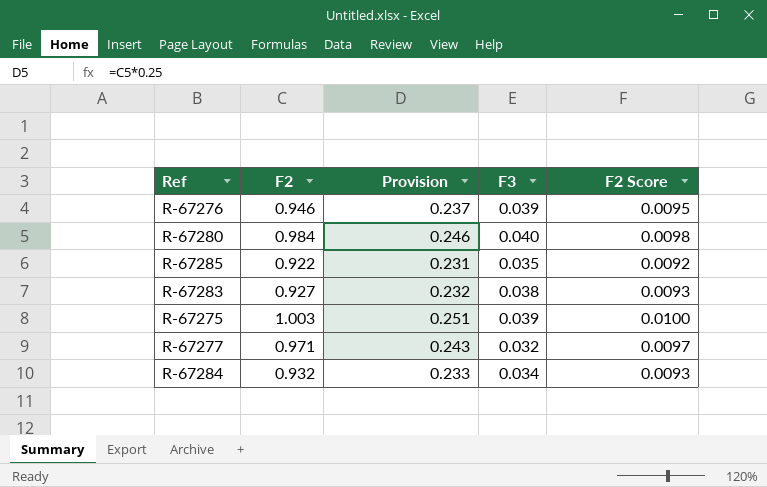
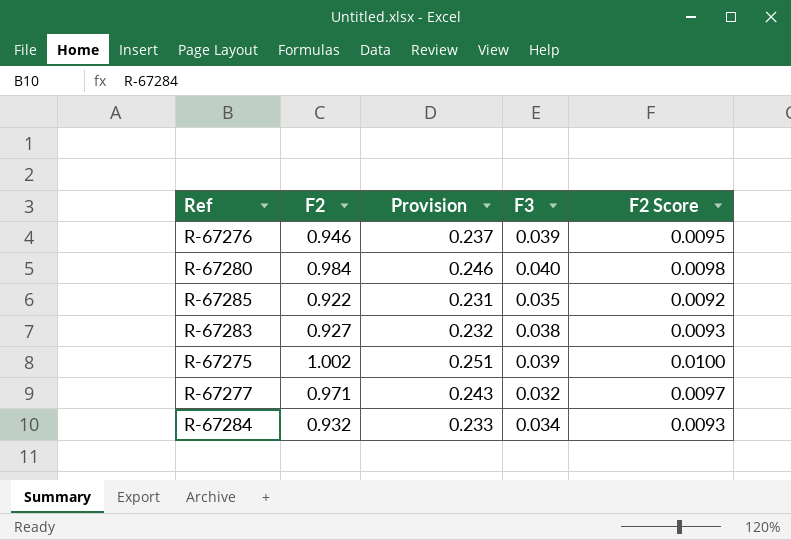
R-67275 | F2: 1.003 -> 1.002

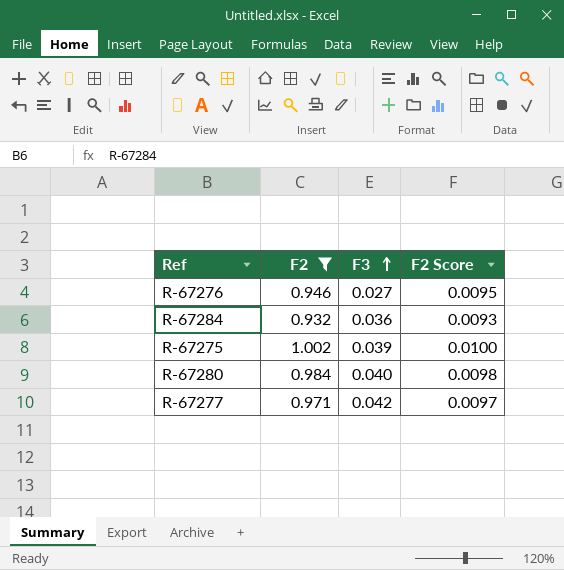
filter: none -> F2 >= 0.932
row order: none -> F3 ascending
column Provision | formula: [F2] * 0.25 -> none
R-67276 | F3: 0.039 -> 0.027
R-67284 | F3: 0.034 -> 0.036
R-67277 | F3: 0.032 -> 0.042

